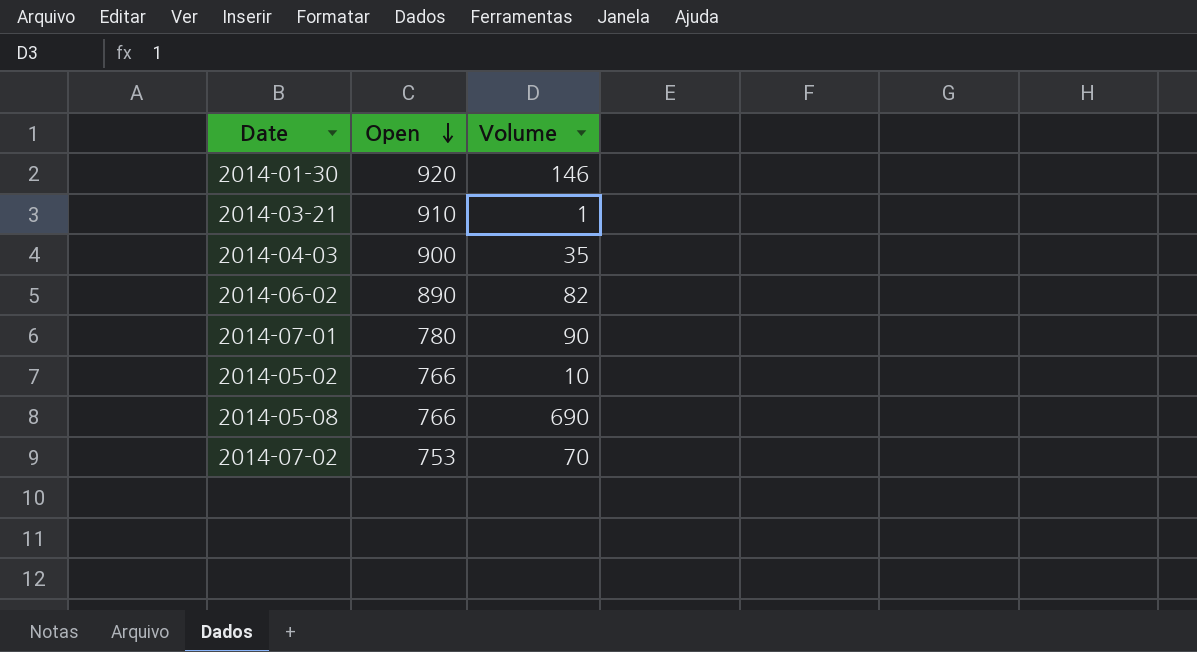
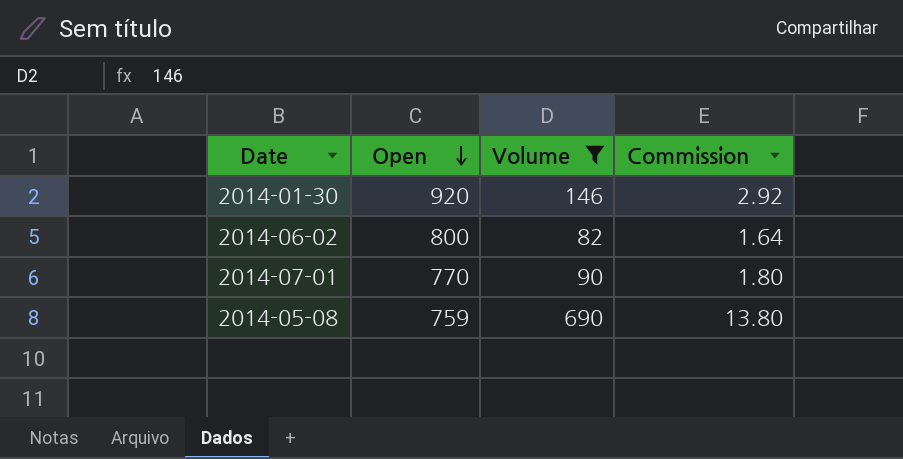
filter: none -> Volume >= 82
column Commission | formula: none -> [Volume] * 0.02
2014-06-02 | Open: 890 -> 800
2014-07-01 | Open: 780 -> 770
2014-05-08 | Open: 766 -> 759

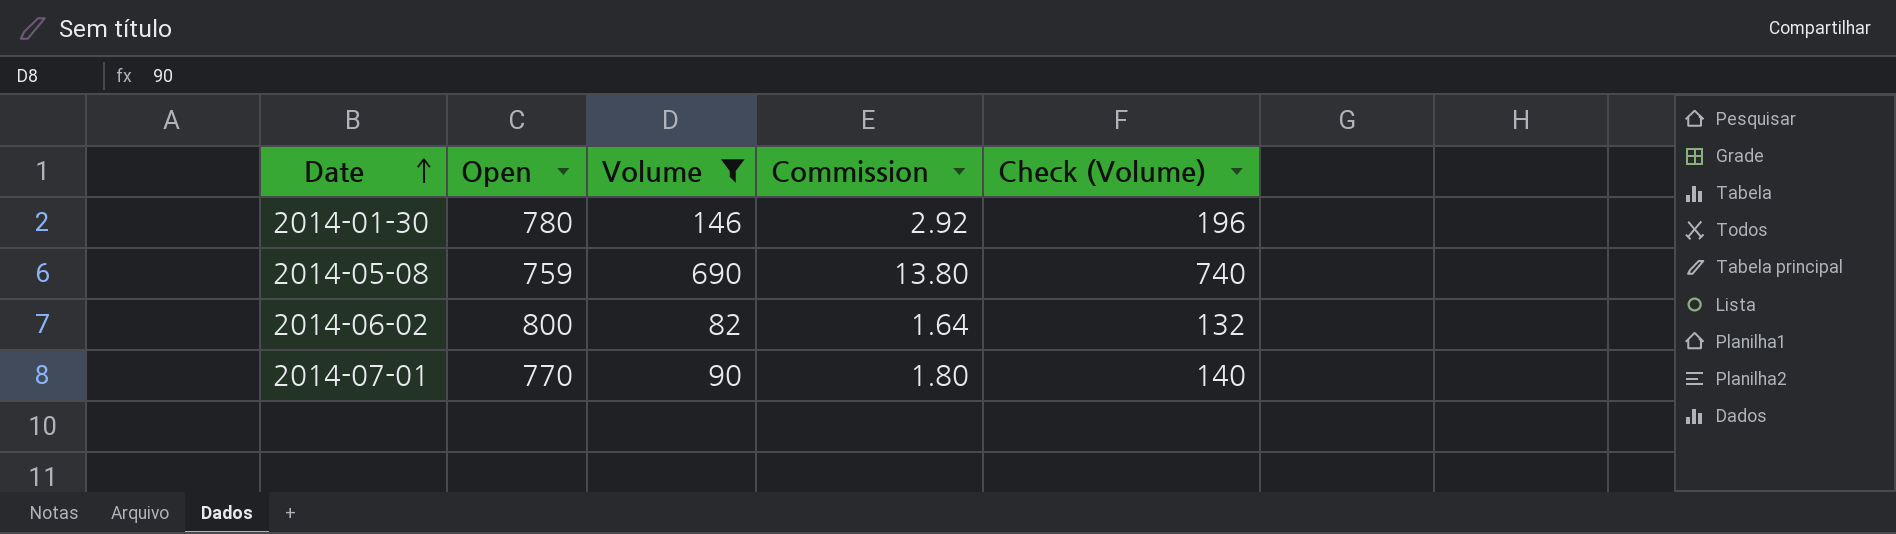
row order: Open descending -> Date ascending
column Check (Volume) | formula: none -> [Volume] + 50
2014-01-30 | Open: 920 -> 780

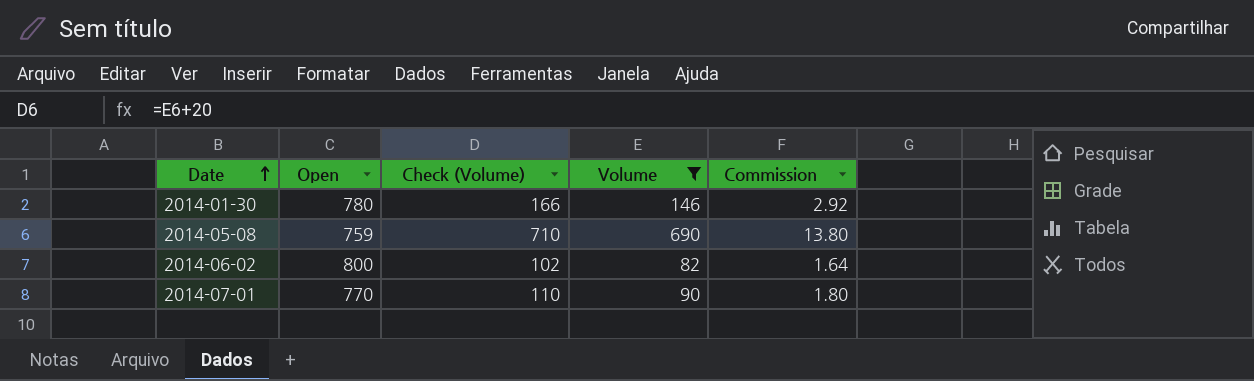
column Check (Volume) | formula: [Volume] + 50 -> [Volume] + 20
column Check (Volume) | position: 5 -> 3

